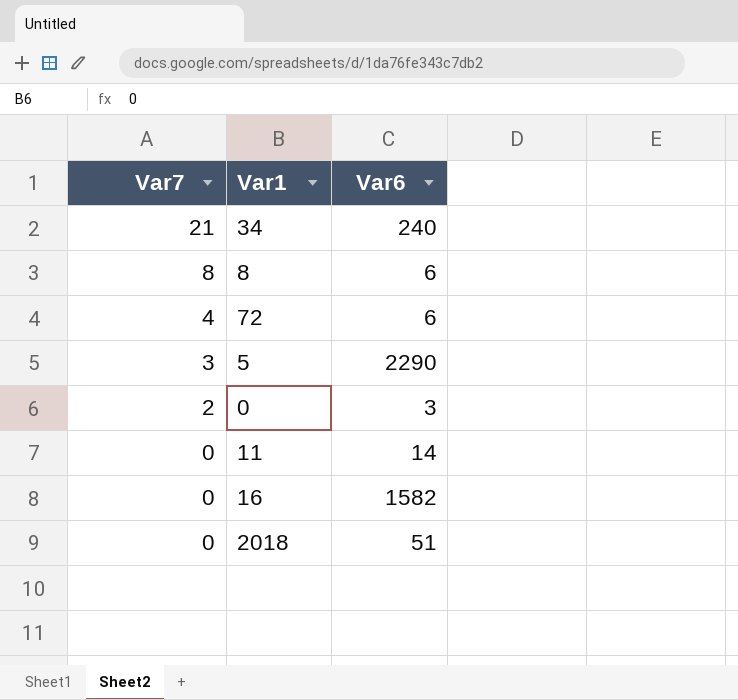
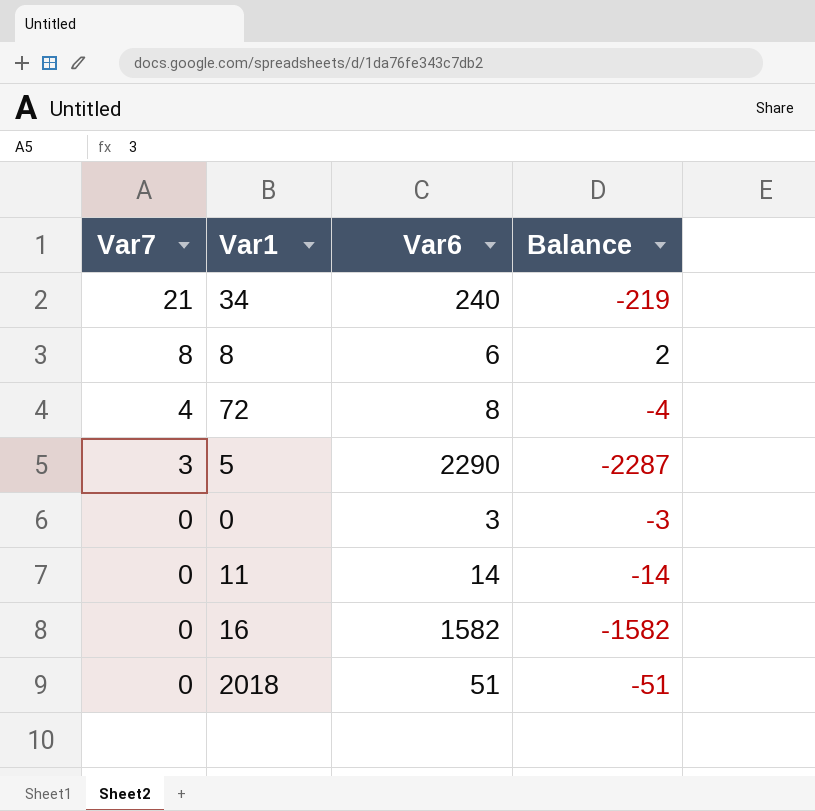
column Balance | formula: none -> [Var7] - [Var6]
72 | Var6: 6 -> 8
0 | Var7: 2 -> 0

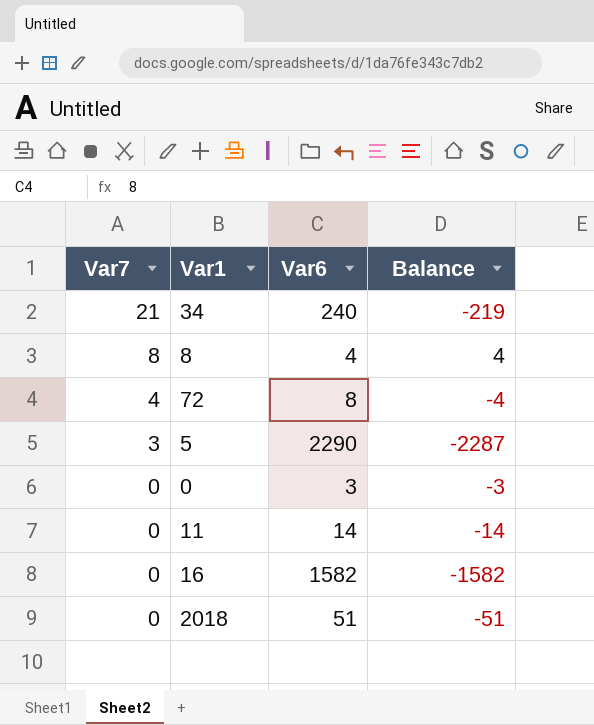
8 | Var6: 6 -> 4
8 | Balance: 2 -> 4

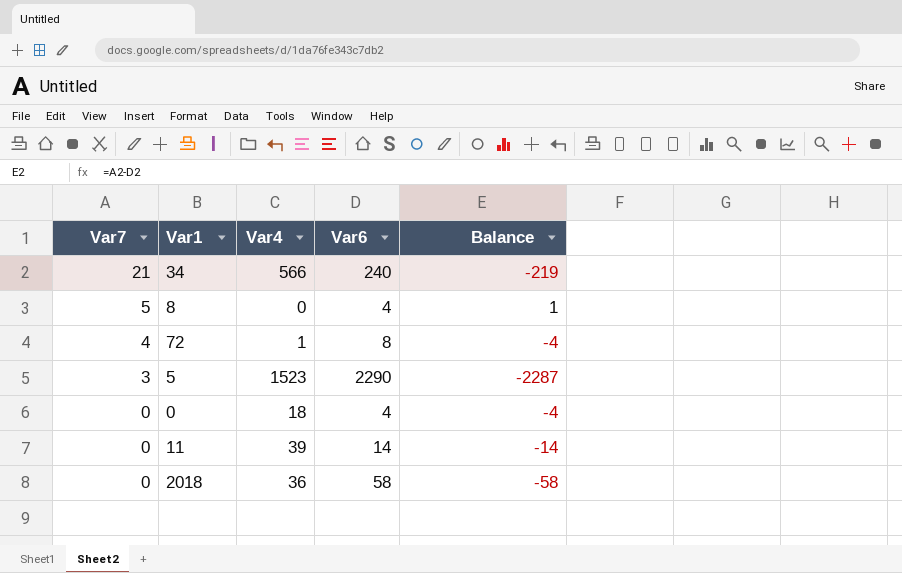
column Var4 | position: none -> 3
row 16: 0 | 1582 | -1582 -> none
8 | Var7: 8 -> 5
8 | Balance: 4 -> 1
0 | Var6: 3 -> 4
0 | Balance: -3 -> -4
2018 | Var6: 51 -> 58
2018 | Balance: -51 -> -58

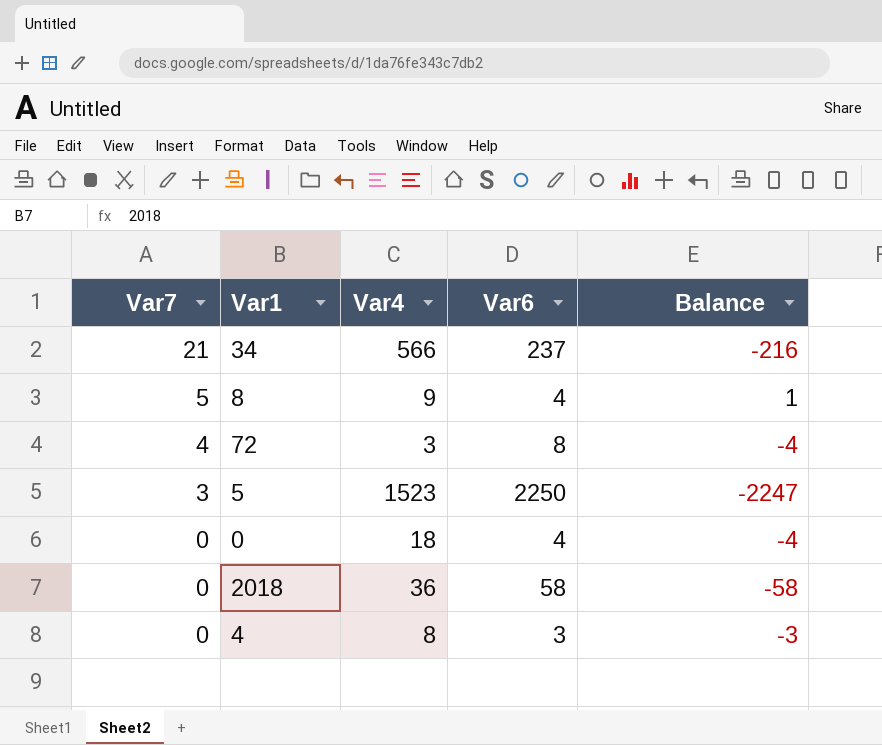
row 11: 0 | 39 | 14 | -14 -> none
34 | Var6: 240 -> 237
34 | Balance: -219 -> -216
8 | Var4: 0 -> 9
72 | Var4: 1 -> 3
5 | Var6: 2290 -> 2250
5 | Balance: -2287 -> -2247
row 4: none -> 0 | 8 | 3 | -3

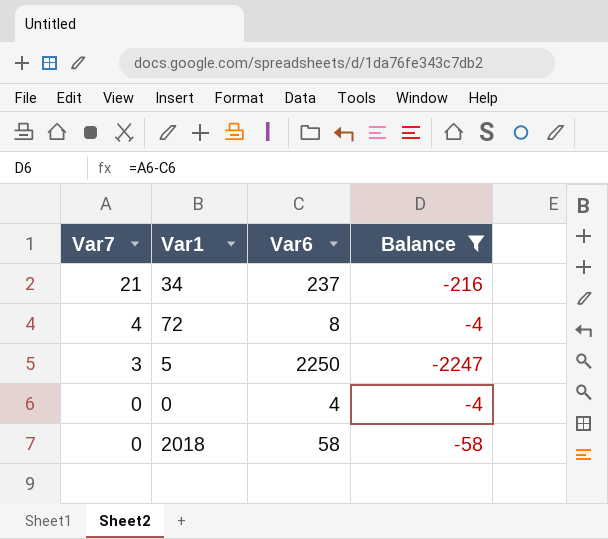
filter: none -> Balance <= -4
column Var4 | position: 3 -> none

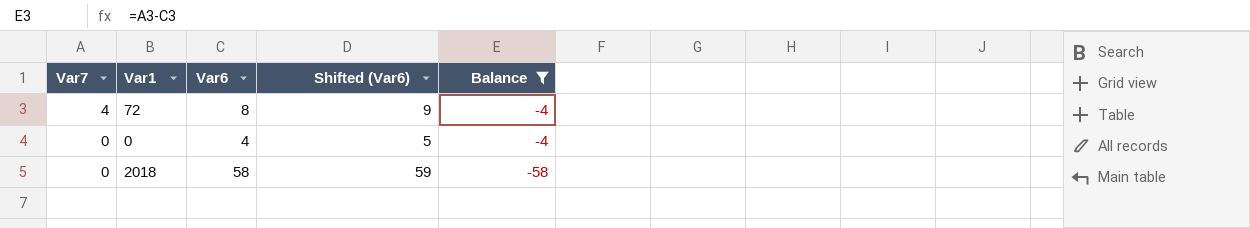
column Shifted (Var6) | formula: none -> [Var6] + 1
row 34: 21 | 237 | -216 -> none
row 5: 3 | 2250 | -2247 -> none

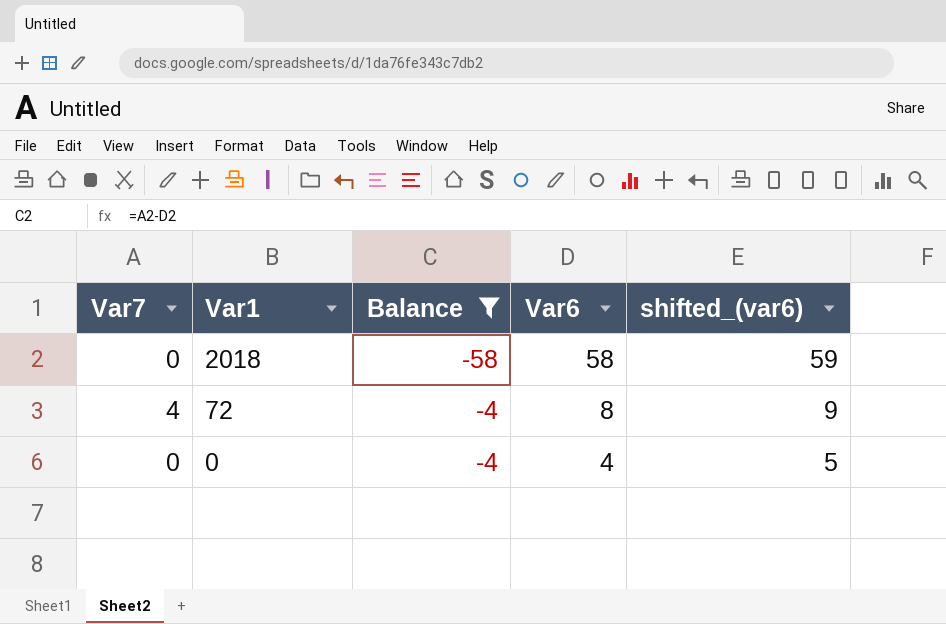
row order: Var7 descending -> Var1 descending
column Balance | position: 5 -> 3
column name: Shifted (Var6) -> shifted_(var6)

